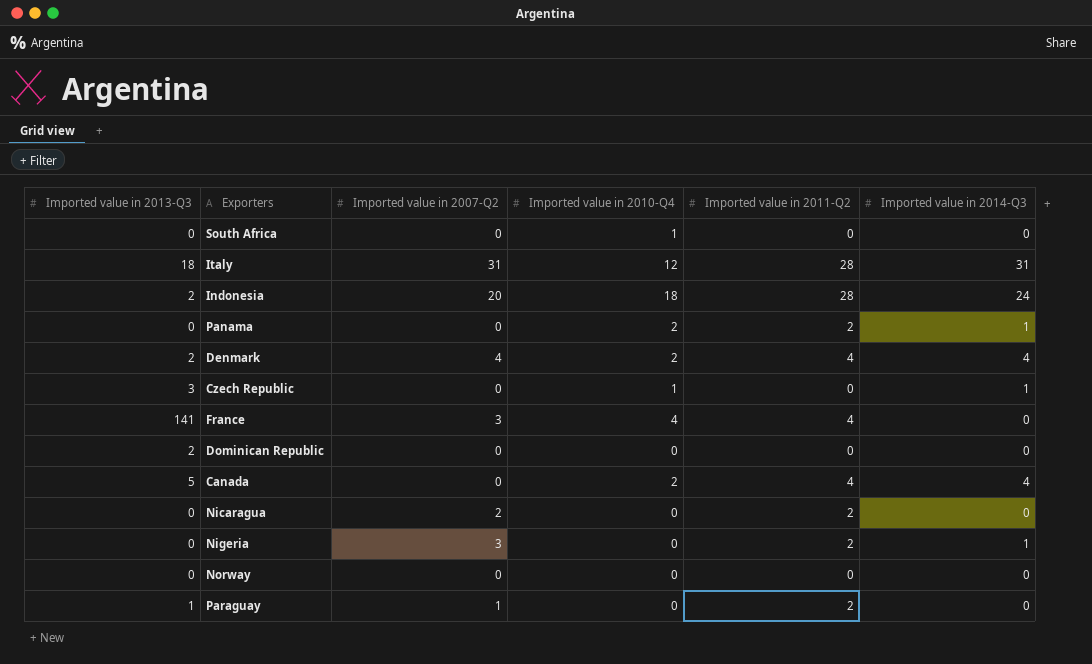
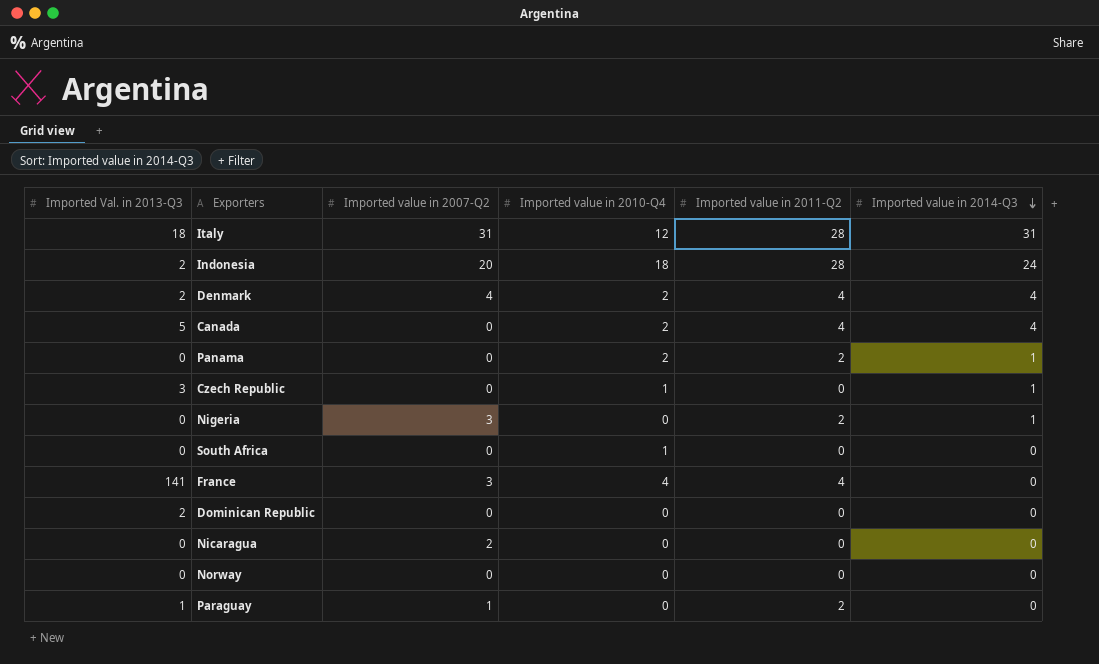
row order: none -> Imported value in 2014-Q3 descending
column name: Imported value in 2013-Q3 -> Imported Val. in 2013-Q3
Nicaragua | Imported value in 2011-Q2: 2 -> 0

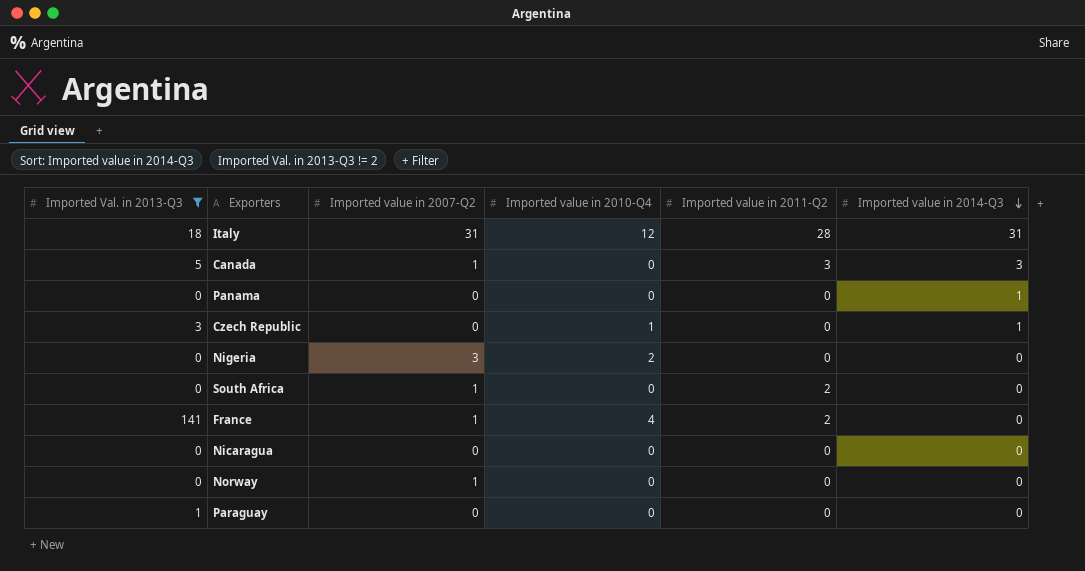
filter: none -> Imported Val. in 2013-Q3 != 2
Canada | Imported value in 2007-Q2: 0 -> 1
Canada | Imported value in 2010-Q4: 2 -> 0
Canada | Imported value in 2011-Q2: 4 -> 3
Canada | Imported value in 2014-Q3: 4 -> 3
Panama | Imported value in 2010-Q4: 2 -> 0
Panama | Imported value in 2011-Q2: 2 -> 0
Nigeria | Imported value in 2010-Q4: 0 -> 2
Nigeria | Imported value in 2011-Q2: 2 -> 0
Nigeria | Imported value in 2014-Q3: 1 -> 0
South Africa | Imported value in 2007-Q2: 0 -> 1
South Africa | Imported value in 2010-Q4: 1 -> 0
South Africa | Imported value in 2011-Q2: 0 -> 2
France | Imported value in 2007-Q2: 3 -> 1
France | Imported value in 2011-Q2: 4 -> 2
Nicaragua | Imported value in 2007-Q2: 2 -> 0
Norway | Imported value in 2007-Q2: 0 -> 1
Paraguay | Imported value in 2007-Q2: 1 -> 0
Paraguay | Imported value in 2011-Q2: 2 -> 0

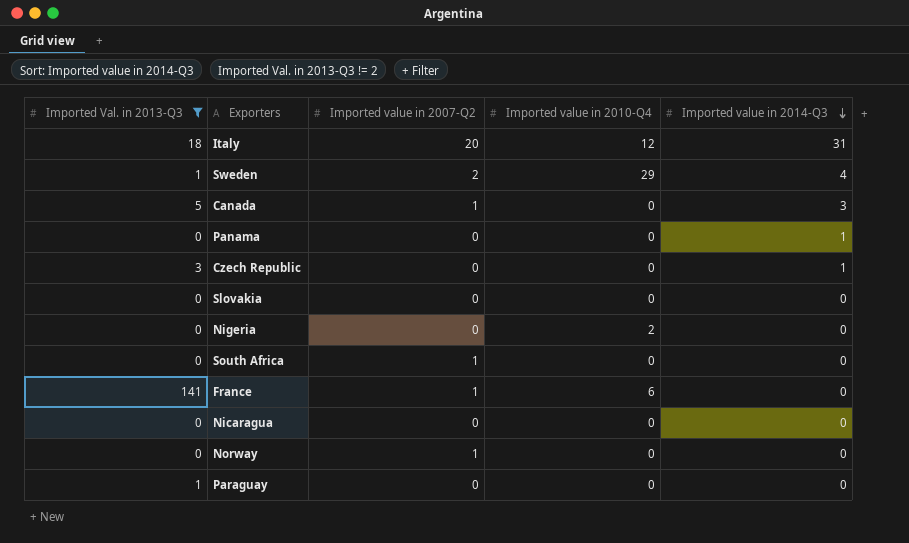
column Imported value in 2011-Q2 | position: 5 -> none
Italy | Imported value in 2007-Q2: 31 -> 20
row Sweden: none -> 1 | 2 | 29 | 4
Czech Republic | Imported value in 2010-Q4: 1 -> 0
row Slovakia: none -> 0 | 0 | 0 | 0
Nigeria | Imported value in 2007-Q2: 3 -> 0
France | Imported value in 2010-Q4: 4 -> 6

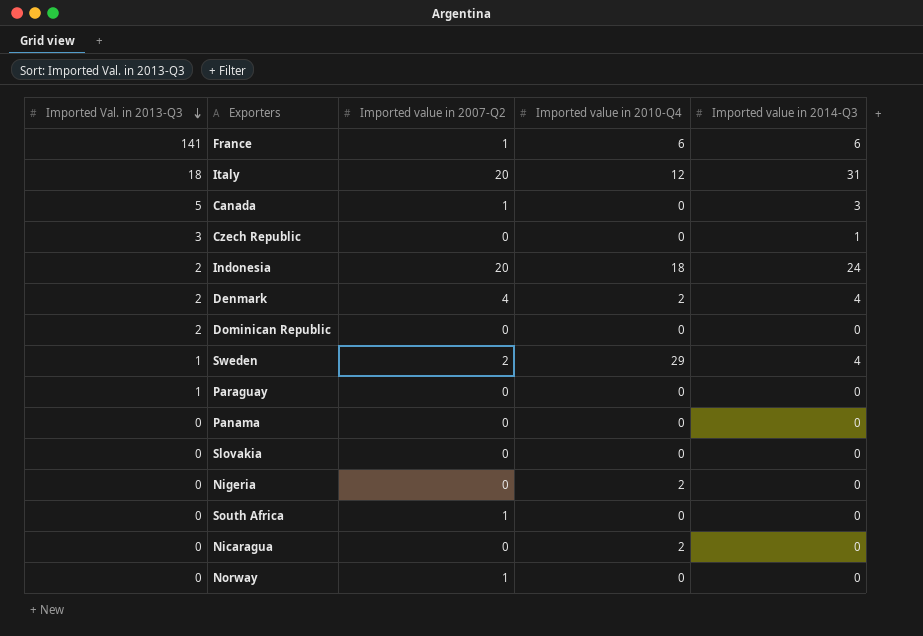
filter: Imported Val. in 2013-Q3 != 2 -> none
row order: Imported value in 2014-Q3 descending -> Imported Val. in 2013-Q3 descending
France | Imported value in 2014-Q3: 0 -> 6
Panama | Imported value in 2014-Q3: 1 -> 0
Nicaragua | Imported value in 2010-Q4: 0 -> 2

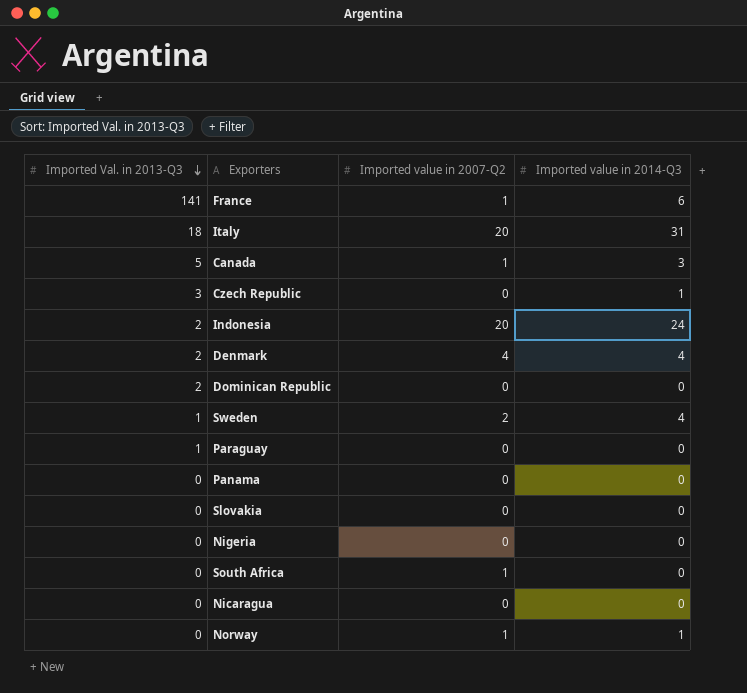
column Imported value in 2010-Q4 | position: 4 -> none
Norway | Imported value in 2014-Q3: 0 -> 1

